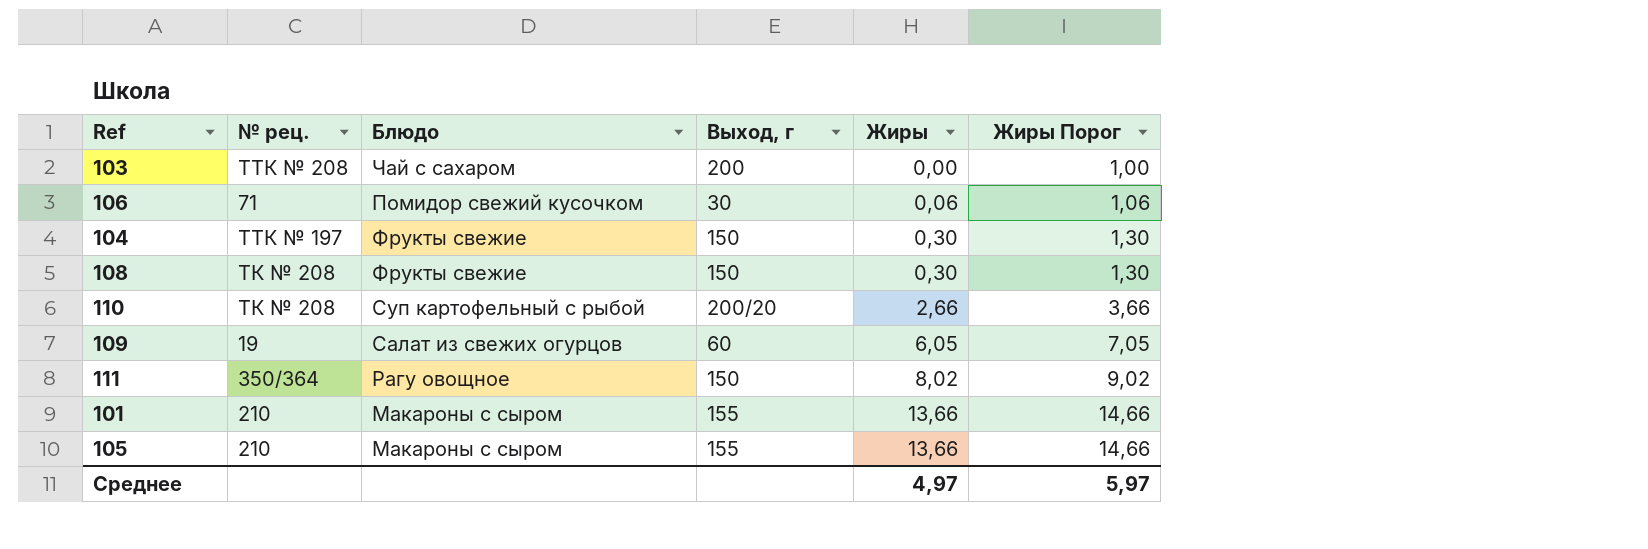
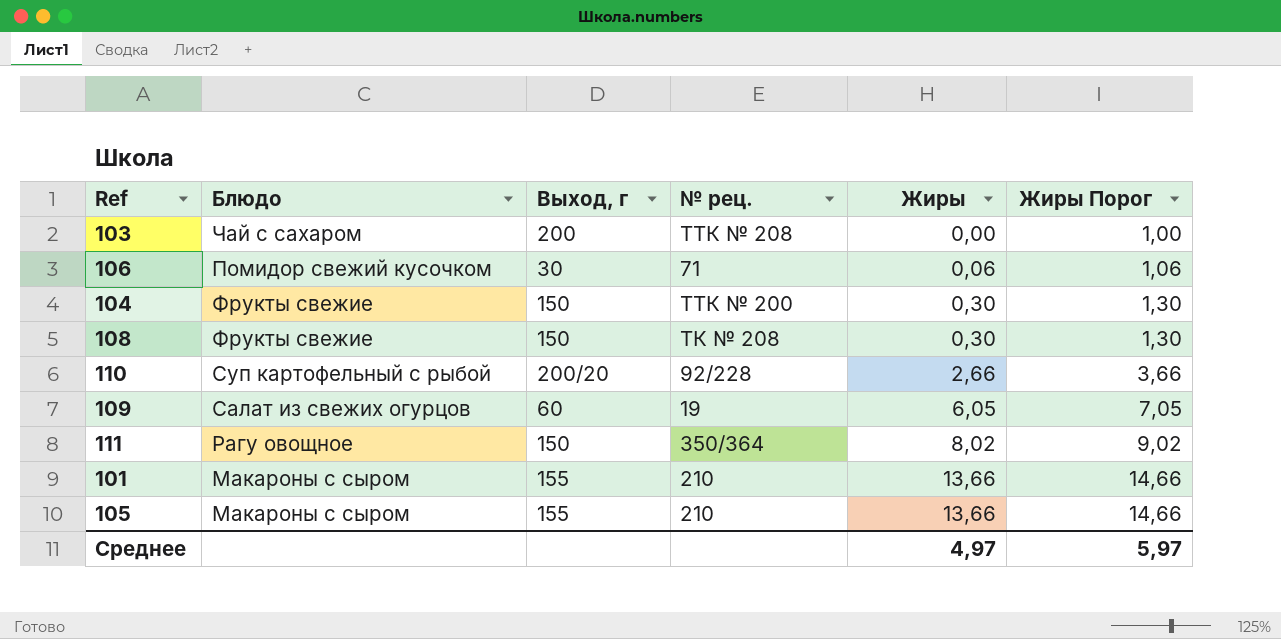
column № рец. | position: 2 -> 4
104 | № рец.: ТТК № 197 -> ТТК № 200
110 | № рец.: ТК № 208 -> 92/228

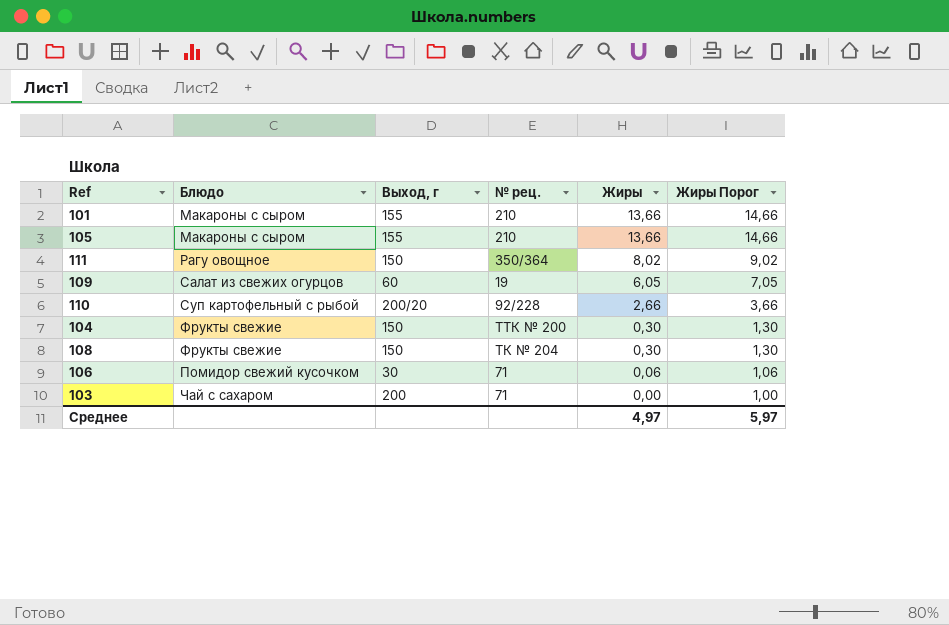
row order: Жиры ascending -> Жиры descending
108 | № рец.: ТК № 208 -> ТК № 204
103 | № рец.: ТТК № 208 -> 71

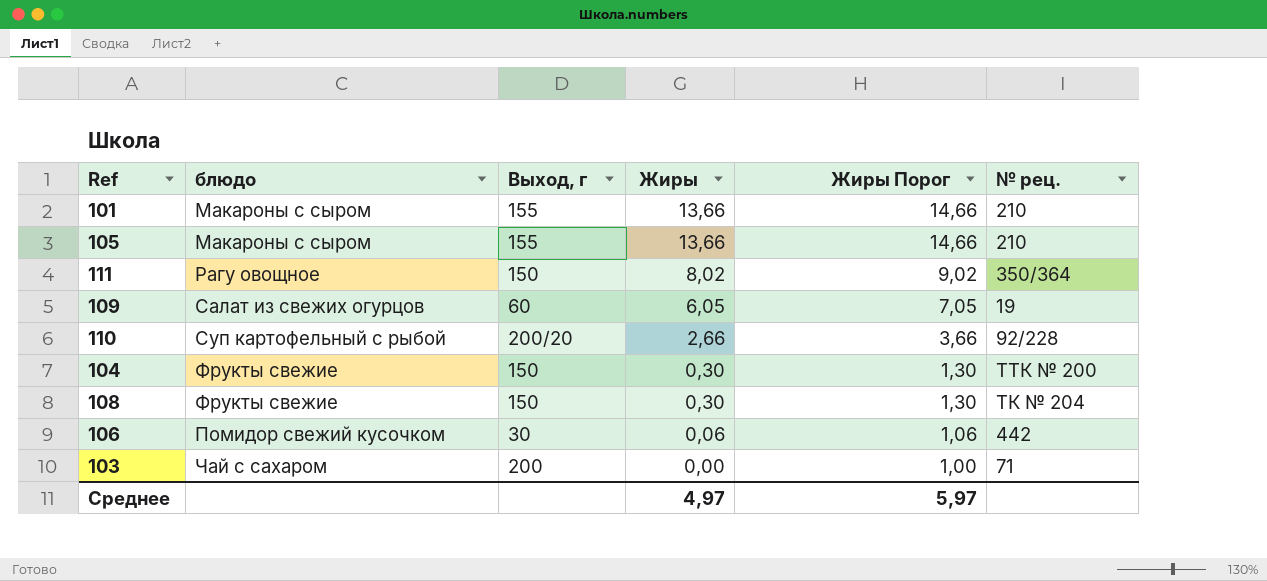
column name: Блюдо -> блюдо
column № рец. | position: 4 -> 6
106 | № рец.: 71 -> 442

